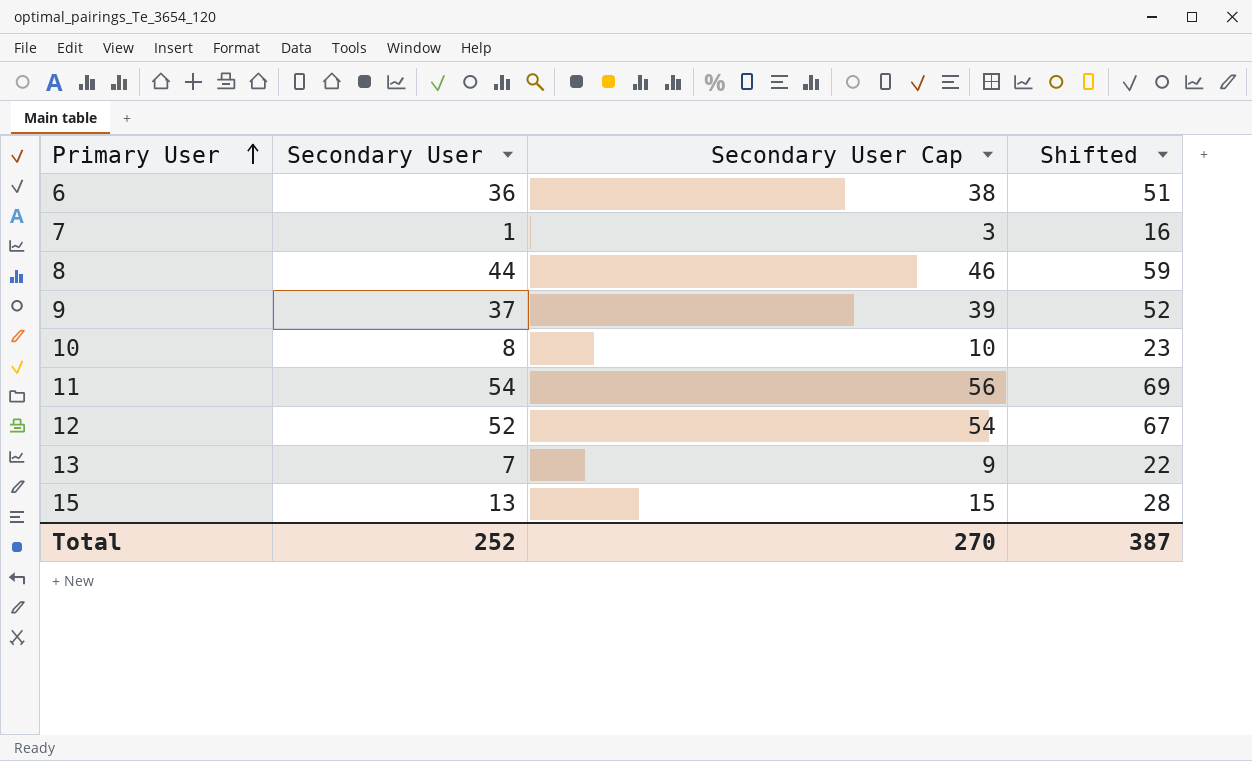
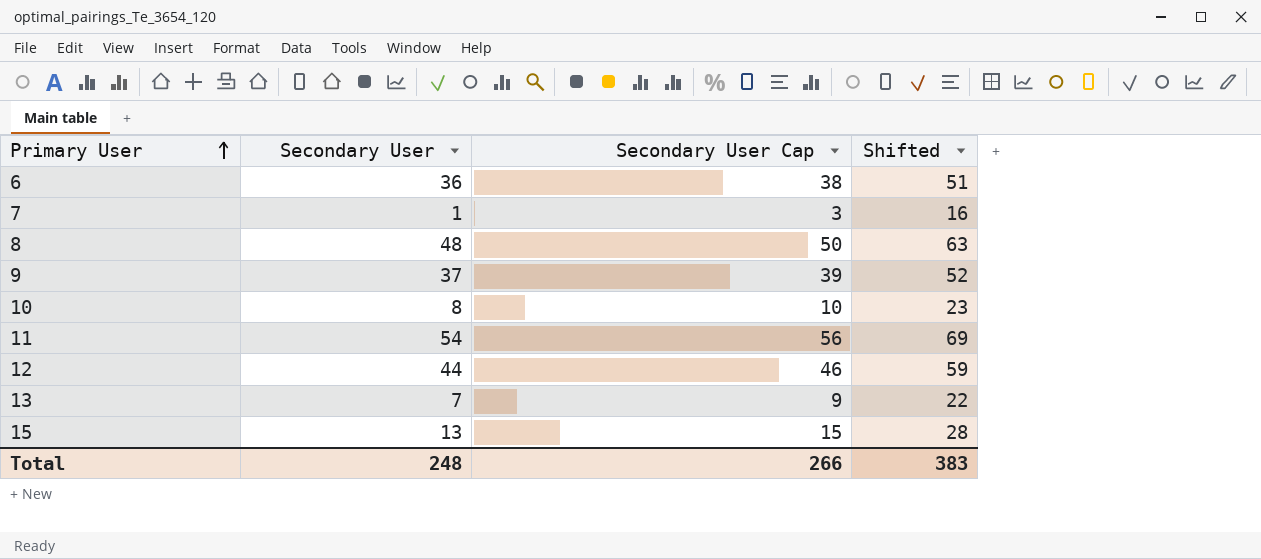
8 | Secondary User: 44 -> 48
8 | Secondary User Cap: 46 -> 50
8 | Shifted: 59 -> 63
12 | Secondary User: 52 -> 44
12 | Secondary User Cap: 54 -> 46
12 | Shifted: 67 -> 59
Total | Secondary User: 252 -> 248
Total | Secondary User Cap: 270 -> 266
Total | Shifted: 387 -> 383

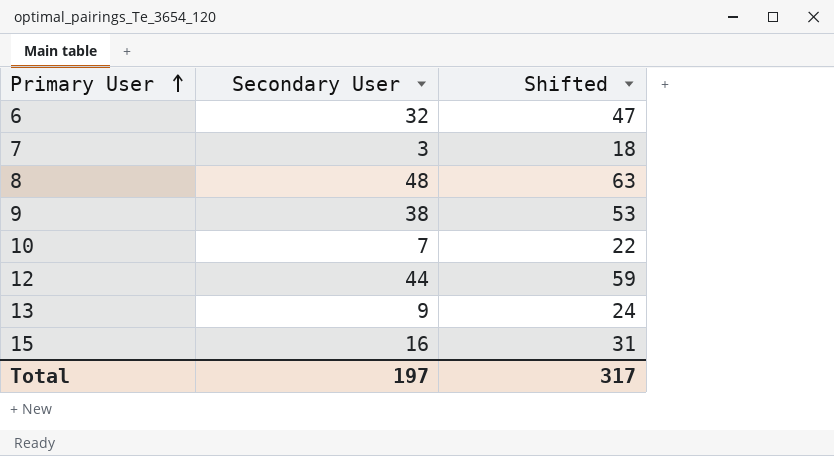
column Secondary User Cap | formula: [Secondary User] + 2 -> none
row 11: 54 | 56 | 69 -> none
6 | Secondary User: 36 -> 32
6 | Shifted: 51 -> 47
7 | Secondary User: 1 -> 3
7 | Shifted: 16 -> 18
9 | Secondary User: 37 -> 38
9 | Shifted: 52 -> 53
10 | Secondary User: 8 -> 7
10 | Shifted: 23 -> 22
13 | Secondary User: 7 -> 9
13 | Shifted: 22 -> 24
15 | Secondary User: 13 -> 16
15 | Shifted: 28 -> 31
Total | Secondary User: 248 -> 197
Total | Shifted: 383 -> 317

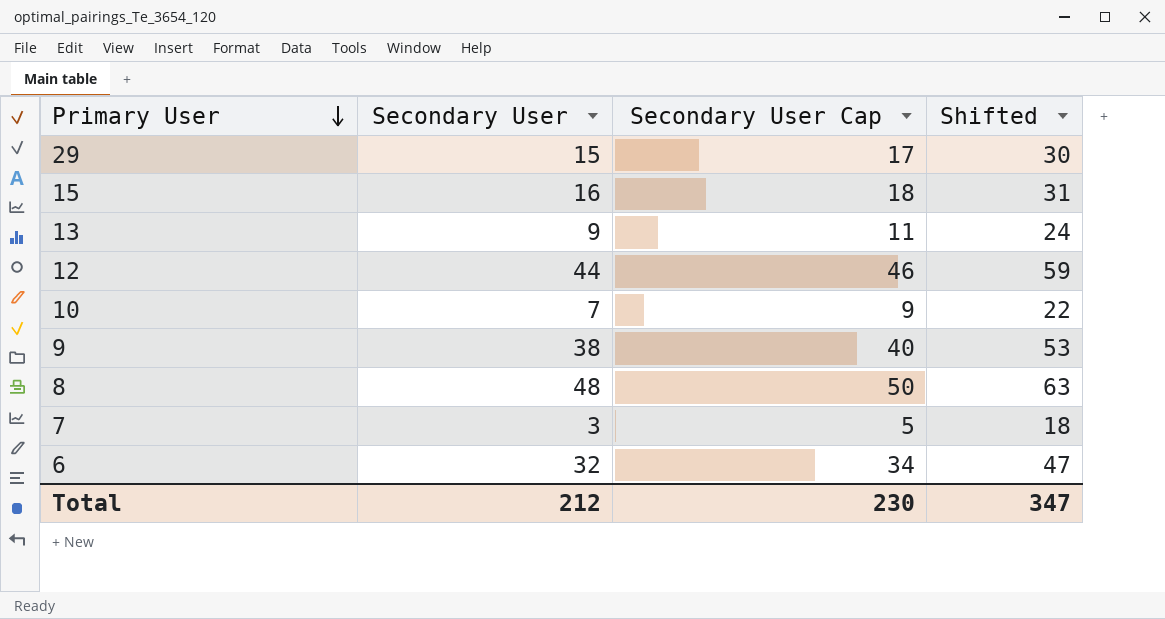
row order: Primary User ascending -> Primary User descending
column Secondary User Cap | formula: none -> [Secondary User] + 2
row 29: none -> 15 | 17 | 30
Total | Secondary User: 197 -> 212
Total | Shifted: 317 -> 347

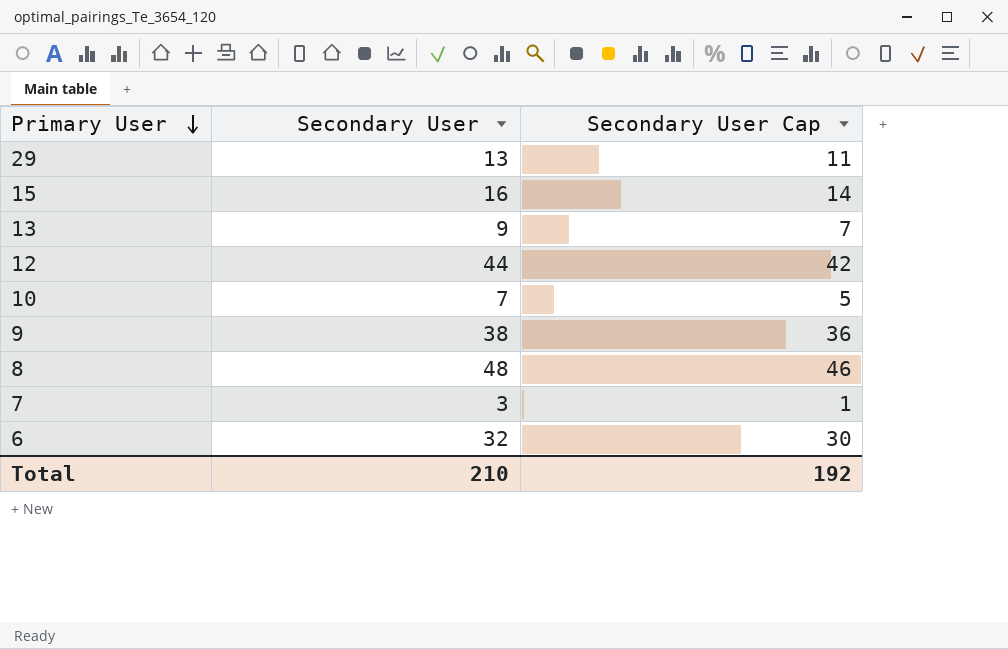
column Shifted | formula: [Secondary User] + 15 -> none
column Secondary User Cap | formula: [Secondary User] + 2 -> [Secondary User] - 2
29 | Secondary User: 15 -> 13
Total | Secondary User: 212 -> 210
Total | Secondary User Cap: 230 -> 192

